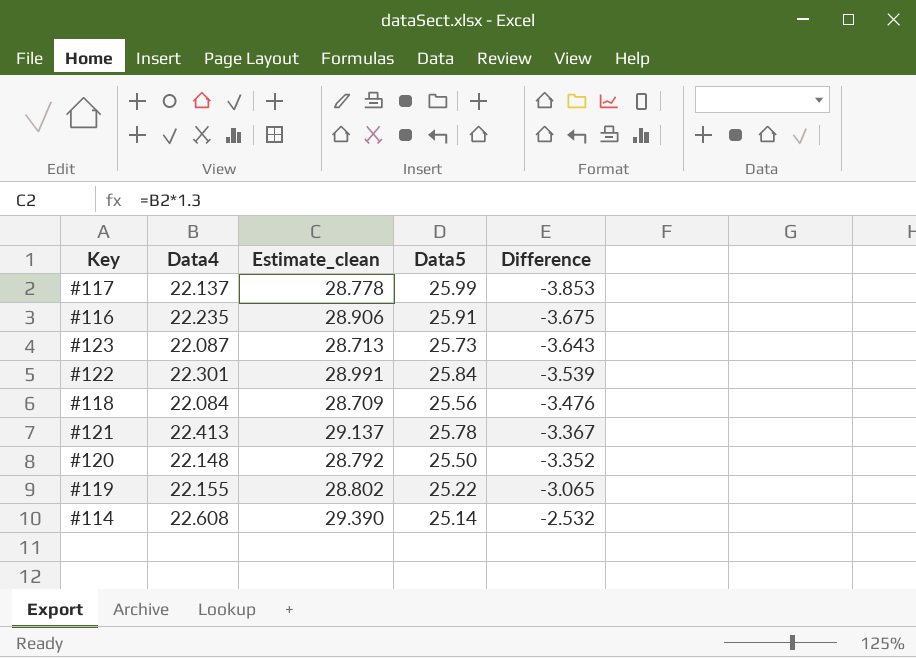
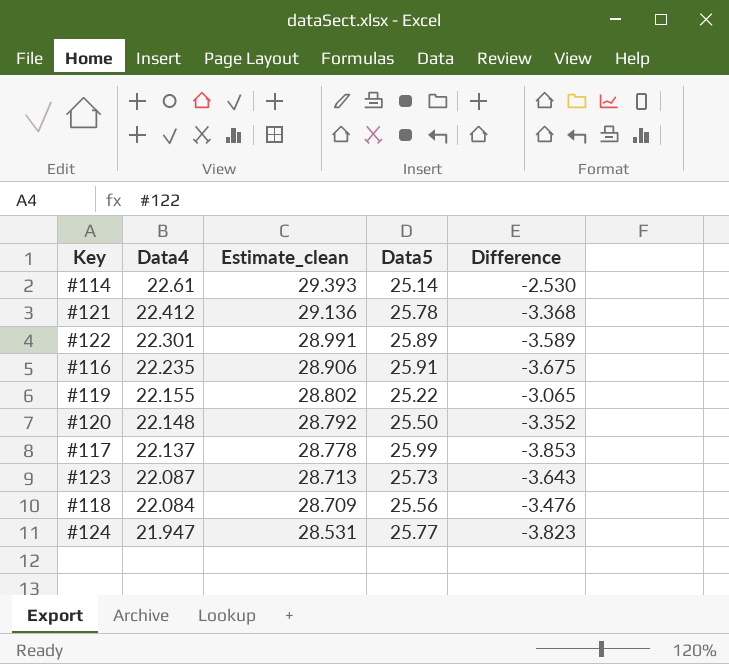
row order: Difference ascending -> Data4 descending
#114 | Data4: 22.608 -> 22.61
#114 | Estimate_clean: 29.390 -> 29.393
#114 | Difference: -2.532 -> -2.530
#121 | Data4: 22.413 -> 22.412
#121 | Estimate_clean: 29.137 -> 29.136
#121 | Difference: -3.367 -> -3.368
#122 | Data5: 25.84 -> 25.89
#122 | Difference: -3.539 -> -3.589
row #124: none -> 21.947 | 28.531 | 25.77 | -3.823

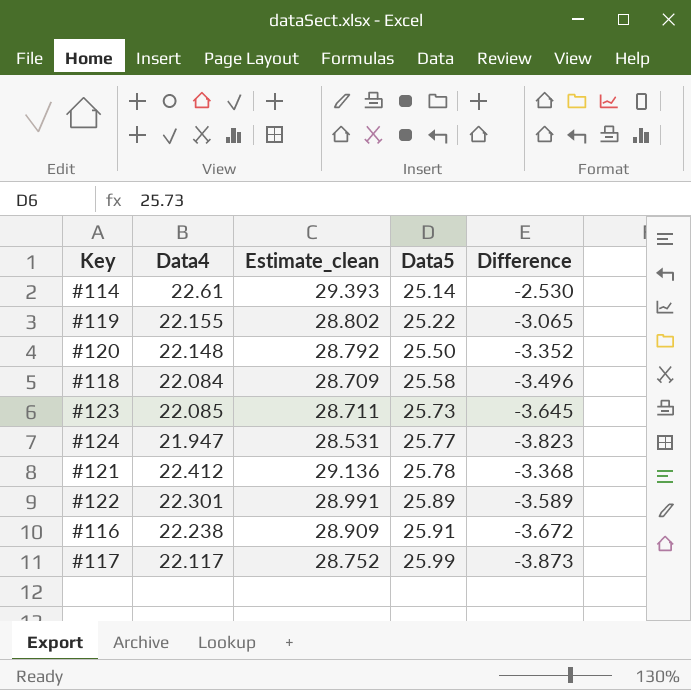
row order: Data4 descending -> Data5 ascending
#118 | Data5: 25.56 -> 25.58
#118 | Difference: -3.476 -> -3.496
#123 | Data4: 22.087 -> 22.085
#123 | Estimate_clean: 28.713 -> 28.711
#123 | Difference: -3.643 -> -3.645
#116 | Data4: 22.235 -> 22.238
#116 | Estimate_clean: 28.906 -> 28.909
#116 | Difference: -3.675 -> -3.672
#117 | Data4: 22.137 -> 22.117
#117 | Estimate_clean: 28.778 -> 28.752
#117 | Difference: -3.853 -> -3.873

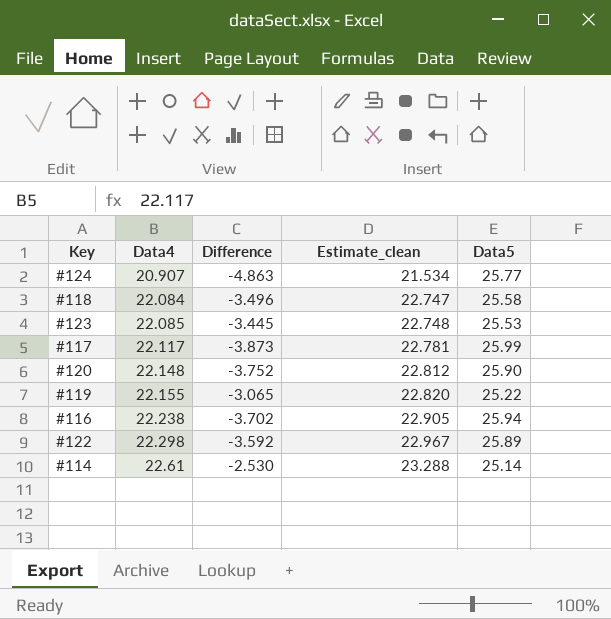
row order: Data5 ascending -> Data4 ascending
column Difference | position: 5 -> 3
column Estimate_clean | formula: [Data4] * 1.3 -> [Data4] * 1.03
row #121: 22.412 | 29.136 | 25.78 | -3.368 -> none
#124 | Data4: 21.947 -> 20.907
#124 | Difference: -3.823 -> -4.863
#123 | Difference: -3.645 -> -3.445
#123 | Data5: 25.73 -> 25.53
#120 | Difference: -3.352 -> -3.752
#120 | Data5: 25.50 -> 25.90
#116 | Difference: -3.672 -> -3.702
#116 | Data5: 25.91 -> 25.94
#122 | Data4: 22.301 -> 22.298
#122 | Difference: -3.589 -> -3.592

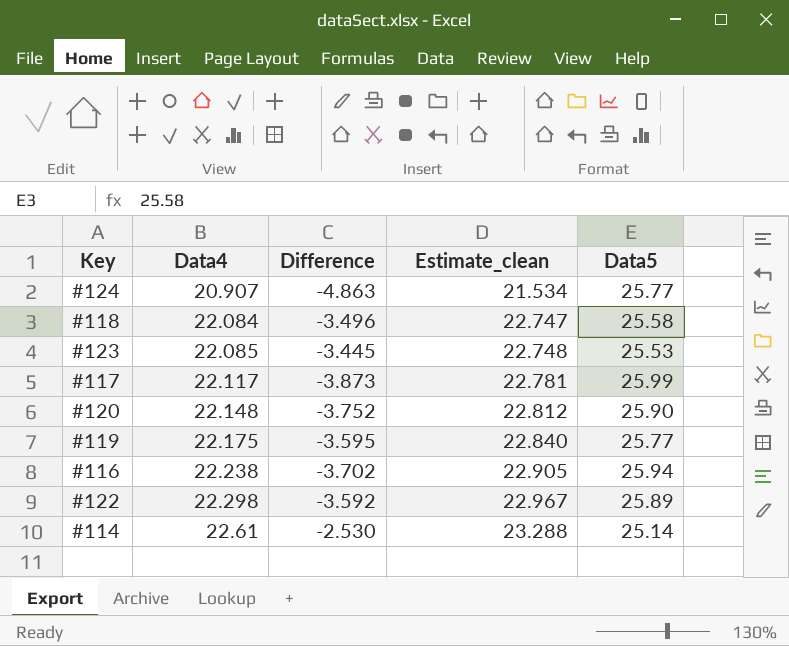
#119 | Data4: 22.155 -> 22.175
#119 | Difference: -3.065 -> -3.595
#119 | Estimate_clean: 22.820 -> 22.840
#119 | Data5: 25.22 -> 25.77

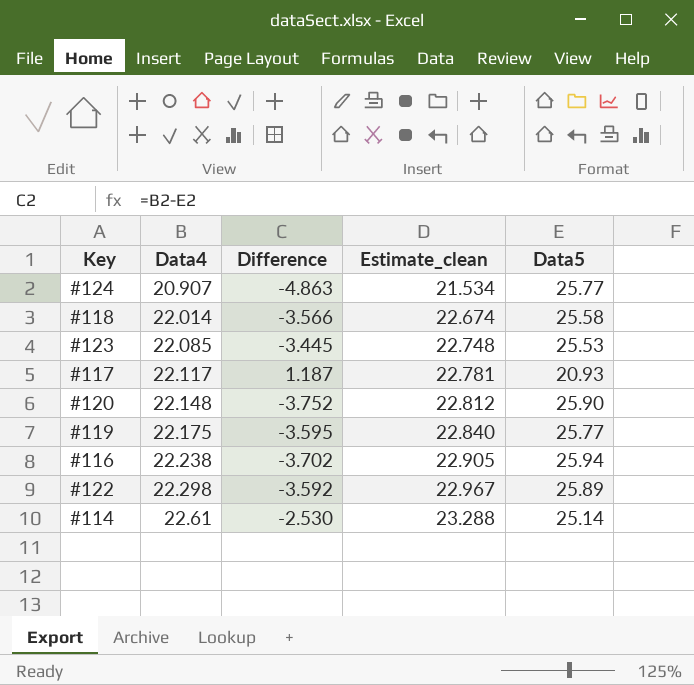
#118 | Data4: 22.084 -> 22.014
#118 | Difference: -3.496 -> -3.566
#118 | Estimate_clean: 22.747 -> 22.674
#117 | Difference: -3.873 -> 1.187
#117 | Data5: 25.99 -> 20.93

